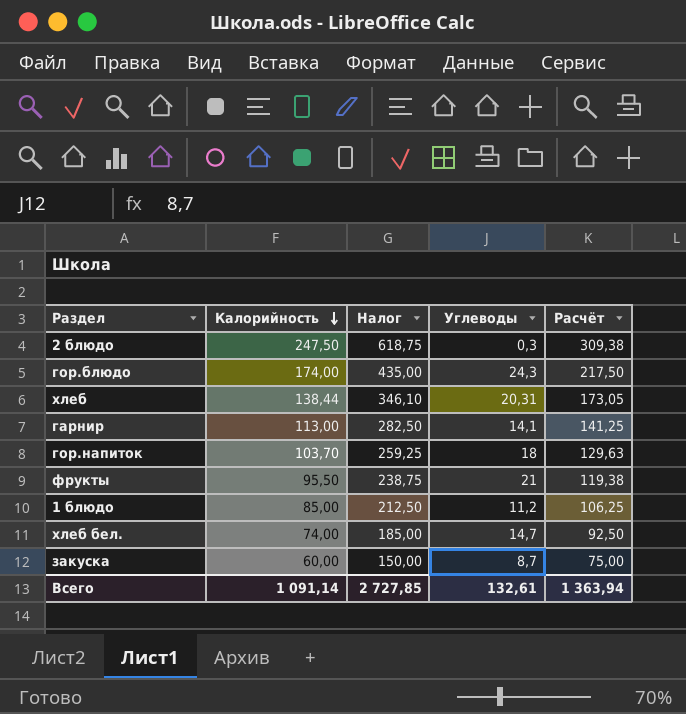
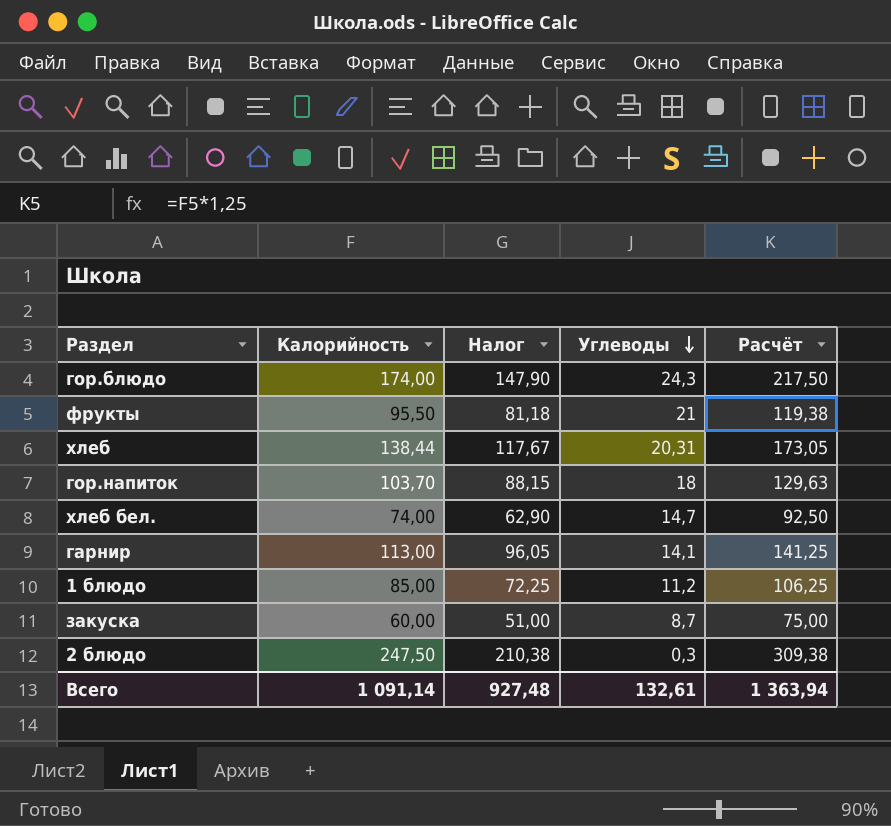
row order: Калорийность descending -> Углеводы descending
column Налог | formula: [Калорийность] * 2,5 -> [Калорийность] * 0,85
Всего | Налог: 2 727,85 -> 927,48

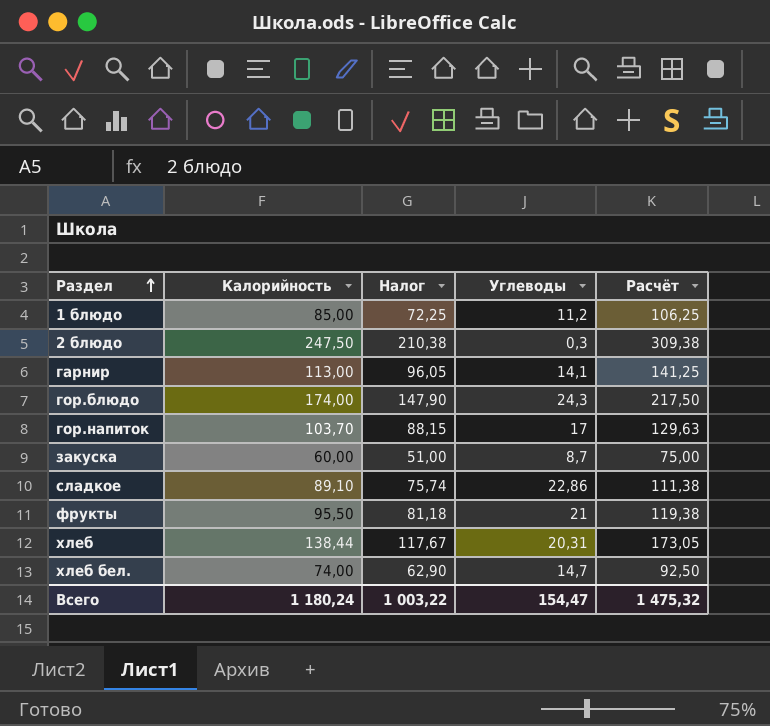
row order: Углеводы descending -> Раздел ascending
гор.напиток | Углеводы: 18 -> 17
row сладкое: none -> 89,10 | 75,74 | 22,86 | 111,38
Всего | Калорийность: 1 091,14 -> 1 180,24
Всего | Налог: 927,48 -> 1 003,22
Всего | Углеводы: 132,61 -> 154,47
Всего | Расчёт: 1 363,94 -> 1 475,32

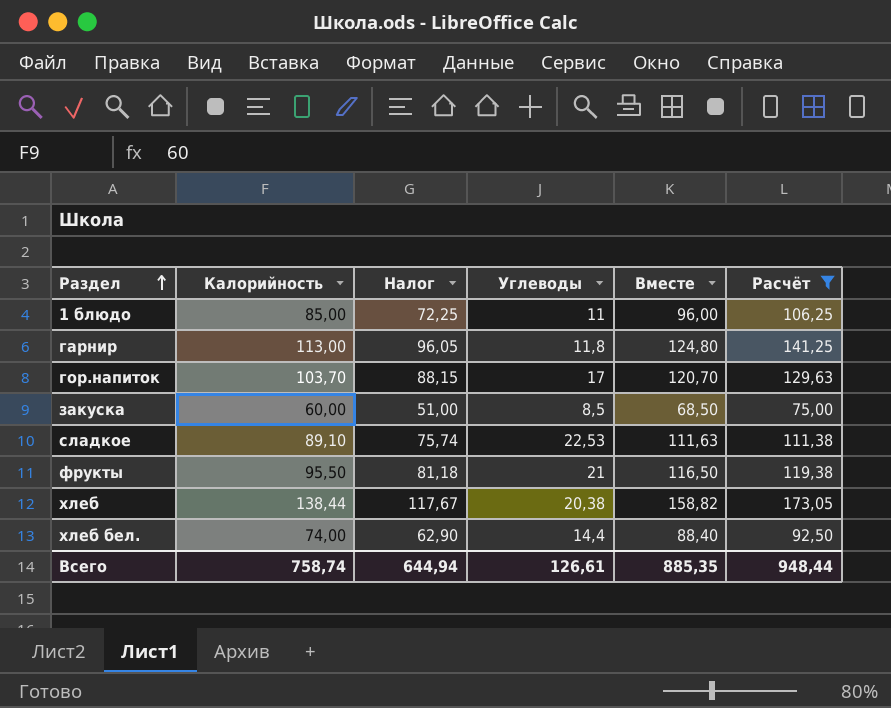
filter: none -> Расчёт <= 173,05
column Вместе | formula: none -> [Калорийность] + [Углеводы]
1 блюдо | Углеводы: 11,2 -> 11
гарнир | Углеводы: 14,1 -> 11,8
закуска | Углеводы: 8,7 -> 8,5
сладкое | Углеводы: 22,86 -> 22,53
хлеб | Углеводы: 20,31 -> 20,38
хлеб бел. | Углеводы: 14,7 -> 14,4
Всего | Калорийность: 1 180,24 -> 758,74
Всего | Налог: 1 003,22 -> 644,94
Всего | Углеводы: 154,47 -> 126,61
Всего | Расчёт: 1 475,32 -> 948,44

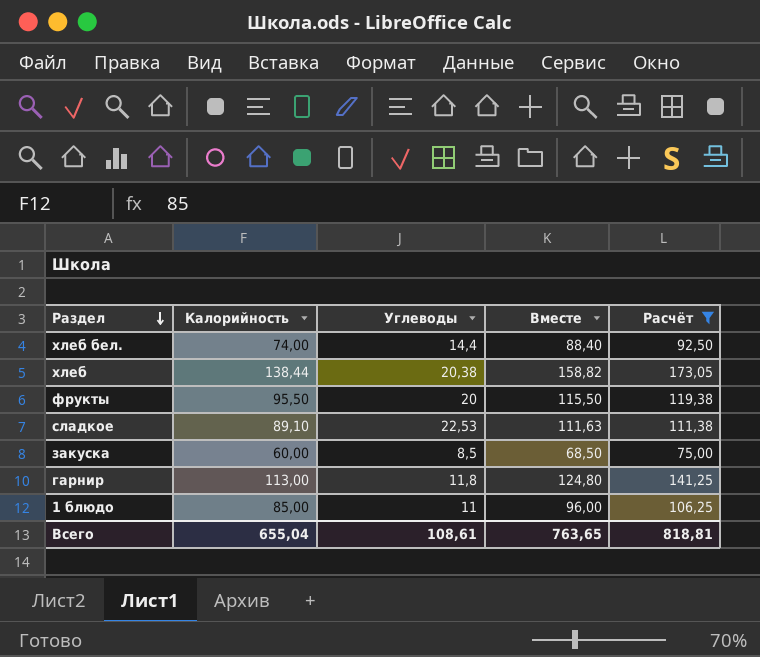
row order: Раздел ascending -> Раздел descending
column Налог | formula: [Калорийность] * 0,85 -> none
row гор.напиток: 103,70 | 88,15 | 17 | 120,70 | 129,63 -> none
фрукты | Углеводы: 21 -> 20
фрукты | Вместе: 116,50 -> 115,50
Всего | Калорийность: 758,74 -> 655,04
Всего | Углеводы: 126,61 -> 108,61
Всего | Вместе: 885,35 -> 763,65
Всего | Расчёт: 948,44 -> 818,81

